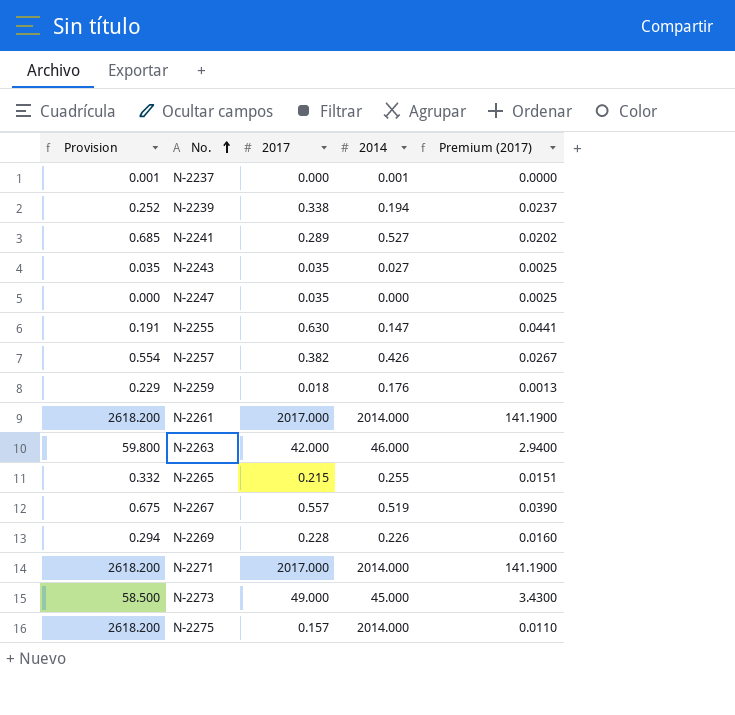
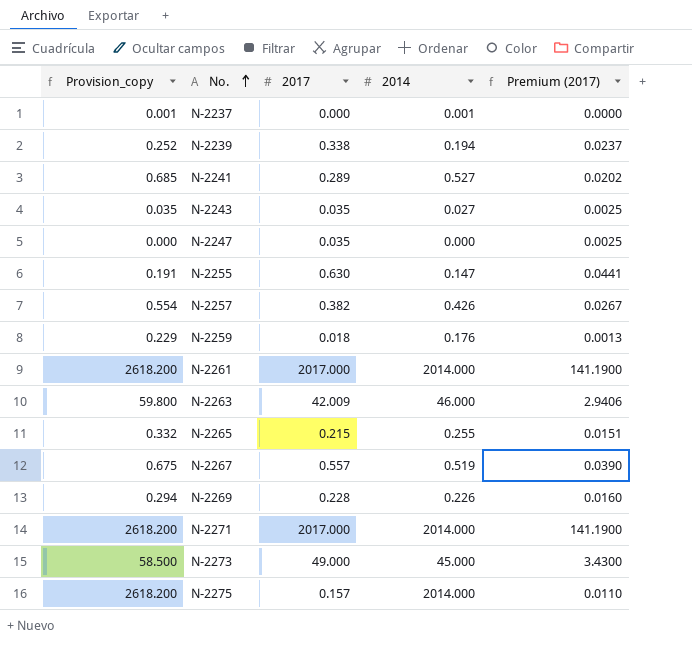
column name: Provision -> Provision_copy
N-2263 | 2017: 42.000 -> 42.009
N-2263 | Premium (2017): 2.9400 -> 2.9406

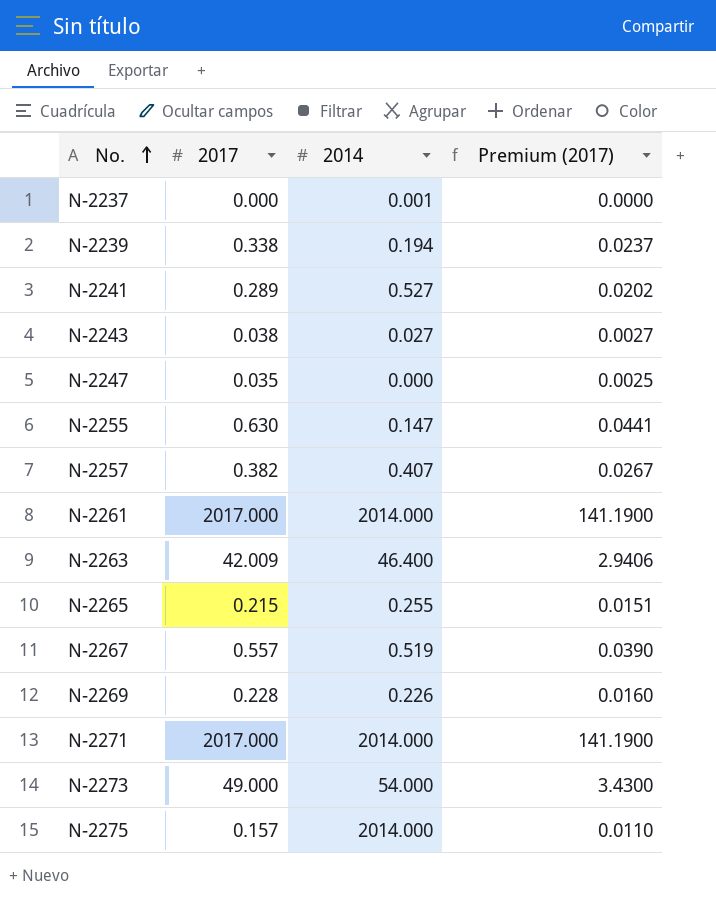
column Provision_copy | formula: [2014] * 1.3 -> none
row N-2259: 0.229 | 0.018 | 0.176 | 0.0013 -> none
N-2243 | 2017: 0.035 -> 0.038
N-2243 | Premium (2017): 0.0025 -> 0.0027
N-2257 | 2014: 0.426 -> 0.407
N-2263 | 2014: 46.000 -> 46.400
N-2273 | 2014: 45.000 -> 54.000

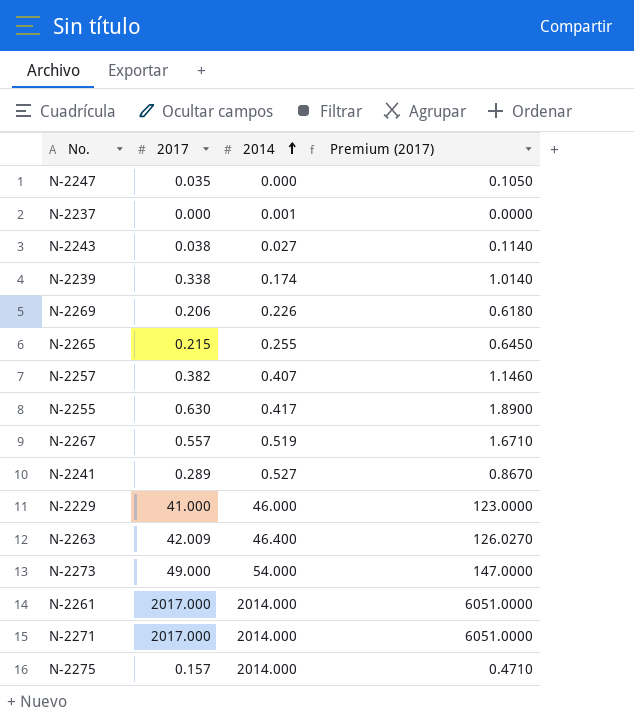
row order: No. ascending -> 2014 ascending
column Premium (2017) | formula: [2017] * 0.07 -> [2017] * 3
N-2239 | 2014: 0.194 -> 0.174
N-2269 | 2017: 0.228 -> 0.206
N-2255 | 2014: 0.147 -> 0.417
row N-2229: none -> 41.000 | 46.000 | 123.0000

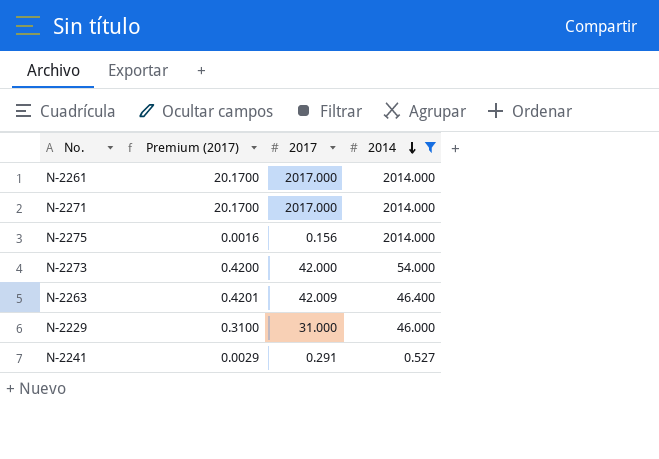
filter: none -> 2014 >= 0.527
row order: 2014 ascending -> 2014 descending
column Premium (2017) | formula: [2017] * 3 -> [2017] * 0.01
column Premium (2017) | position: 4 -> 2
N-2275 | 2017: 0.157 -> 0.156
N-2273 | 2017: 49.000 -> 42.000
N-2229 | 2017: 41.000 -> 31.000
N-2241 | 2017: 0.289 -> 0.291

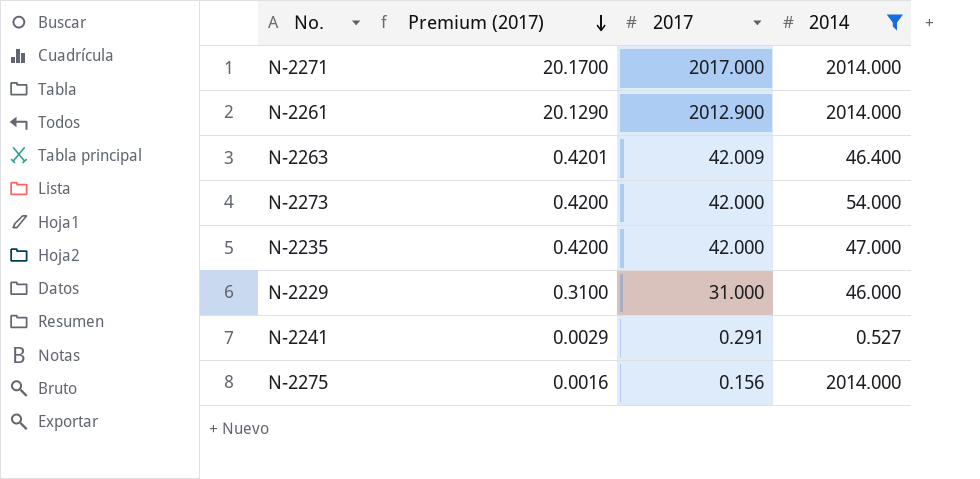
row order: 2014 descending -> Premium (2017) descending
N-2261 | Premium (2017): 20.1700 -> 20.1290
N-2261 | 2017: 2017.000 -> 2012.900
row N-2235: none -> 0.4200 | 42.000 | 47.000

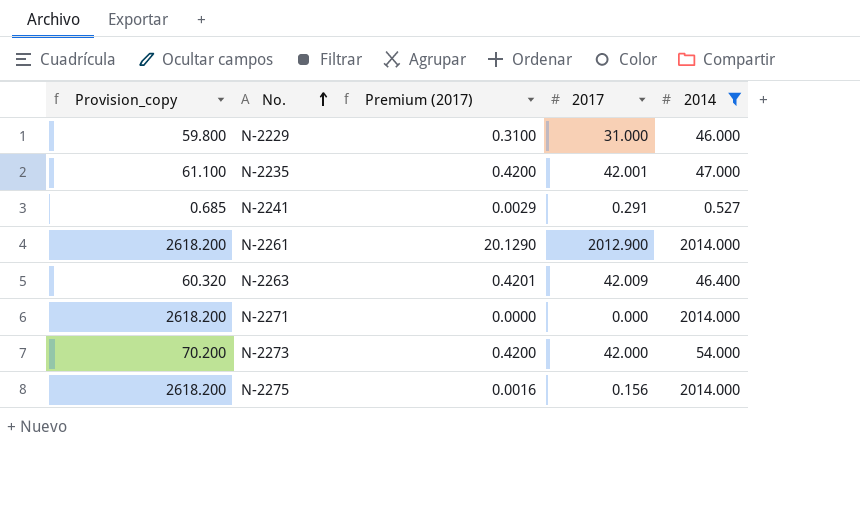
row order: Premium (2017) descending -> No. ascending
column Provision_copy | formula: none -> [2014] * 1.3
N-2235 | 2017: 42.000 -> 42.001
N-2271 | Premium (2017): 20.1700 -> 0.0000
N-2271 | 2017: 2017.000 -> 0.000

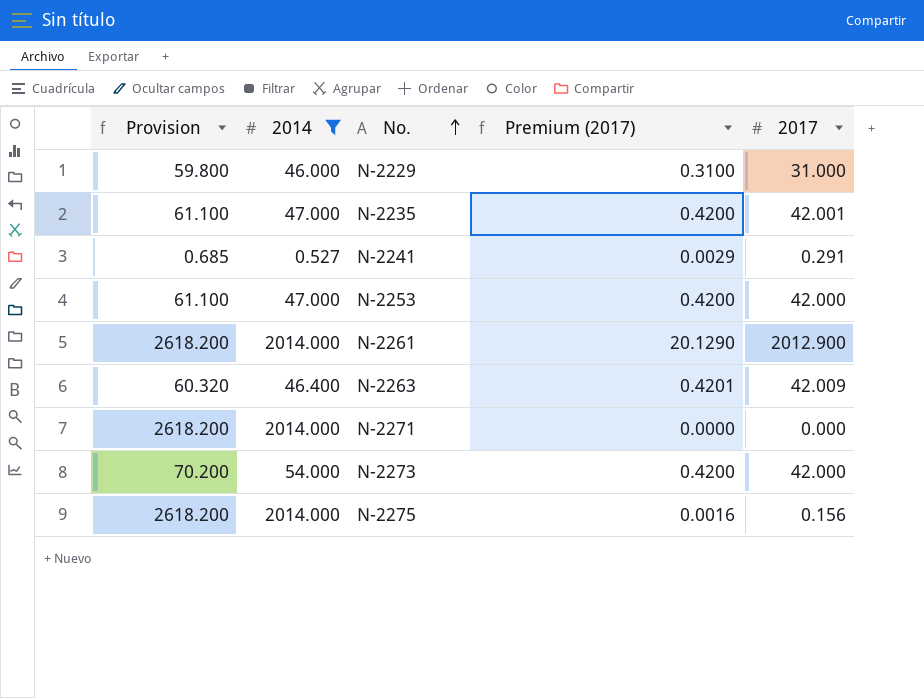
column name: Provision_copy -> Provision
column 2014 | position: 5 -> 2
row N-2253: none -> 61.100 | 47.000 | 0.4200 | 42.000

